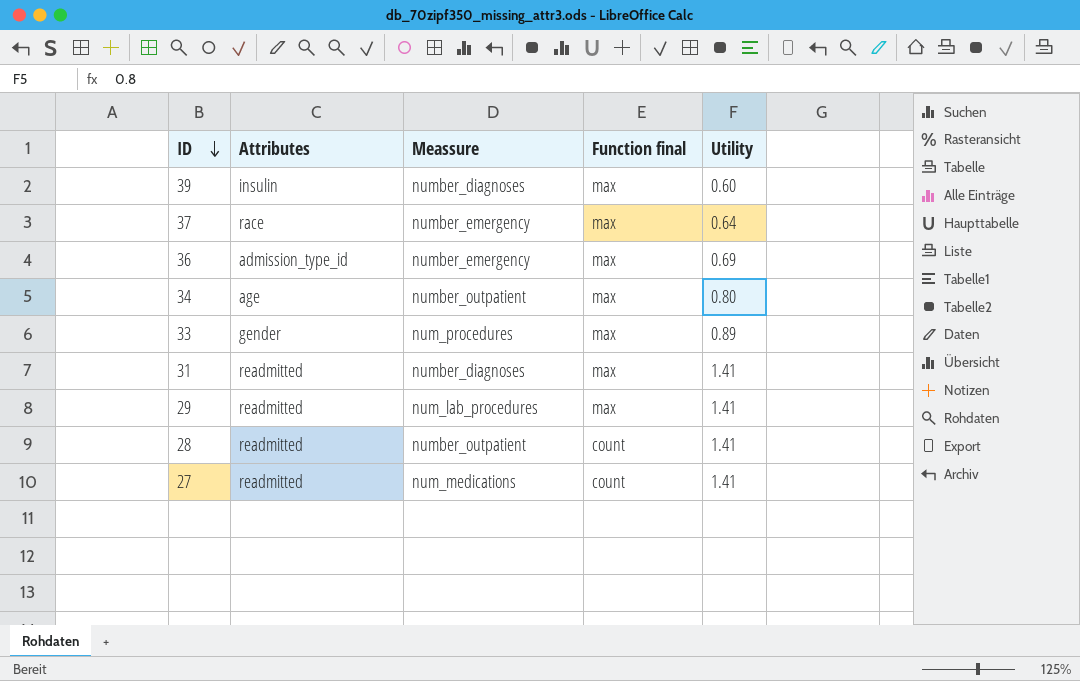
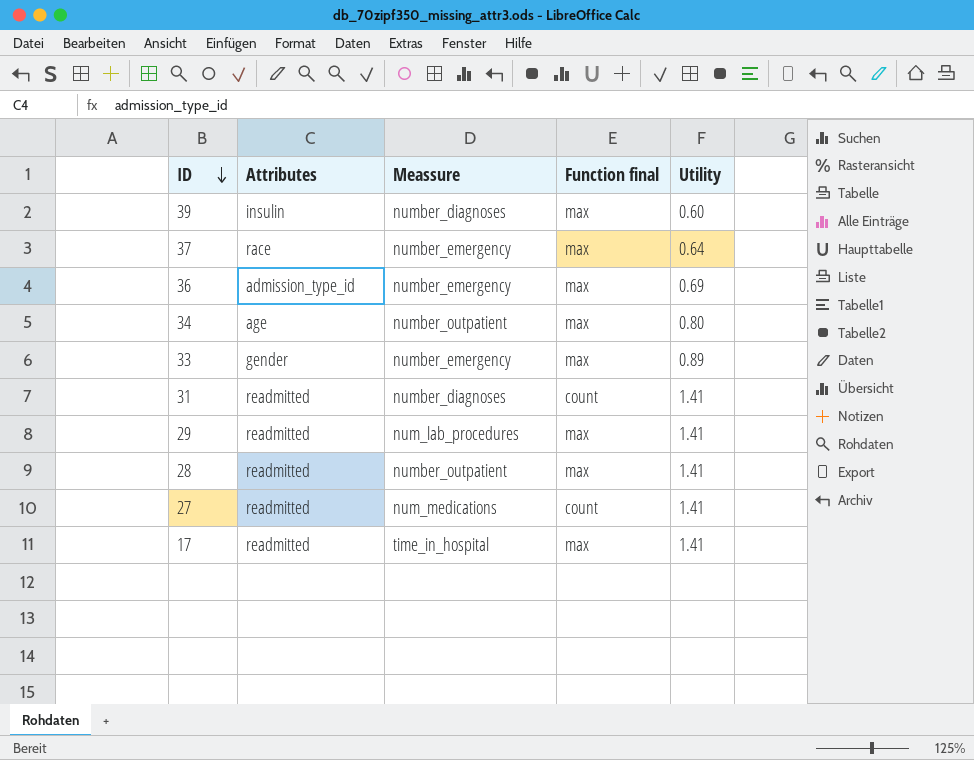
33 | Meassure: num_procedures -> number_emergency
31 | Function final: max -> count
28 | Function final: count -> max
row 17: none -> readmitted | time_in_hospital | max | 1.41

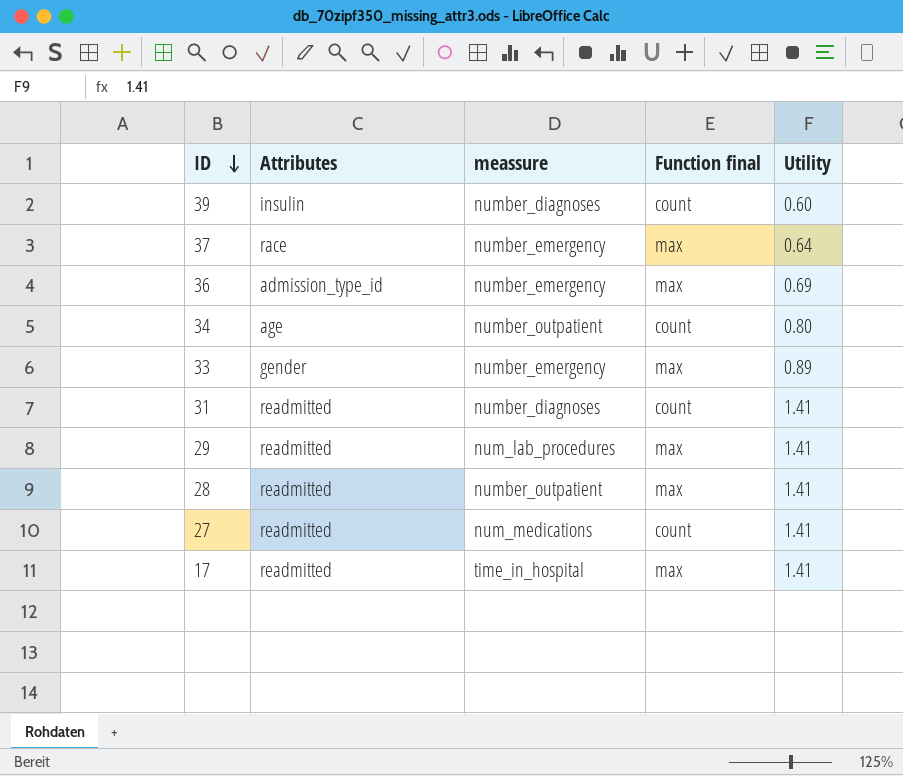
column name: Meassure -> meassure
39 | Function final: max -> count
34 | Function final: max -> count

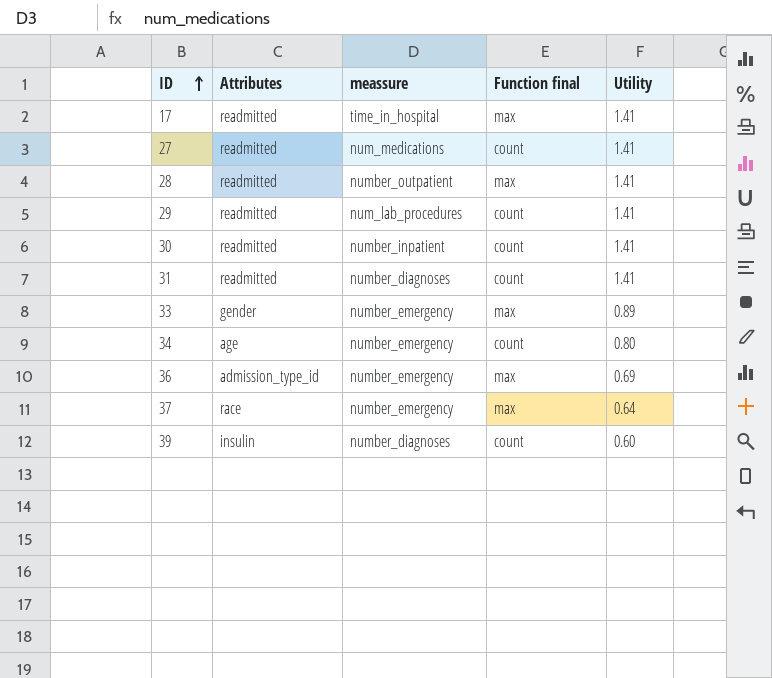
row order: ID descending -> ID ascending
29 | Function final: max -> count
row 30: none -> readmitted | number_inpatient | count | 1.41
34 | meassure: number_outpatient -> number_emergency

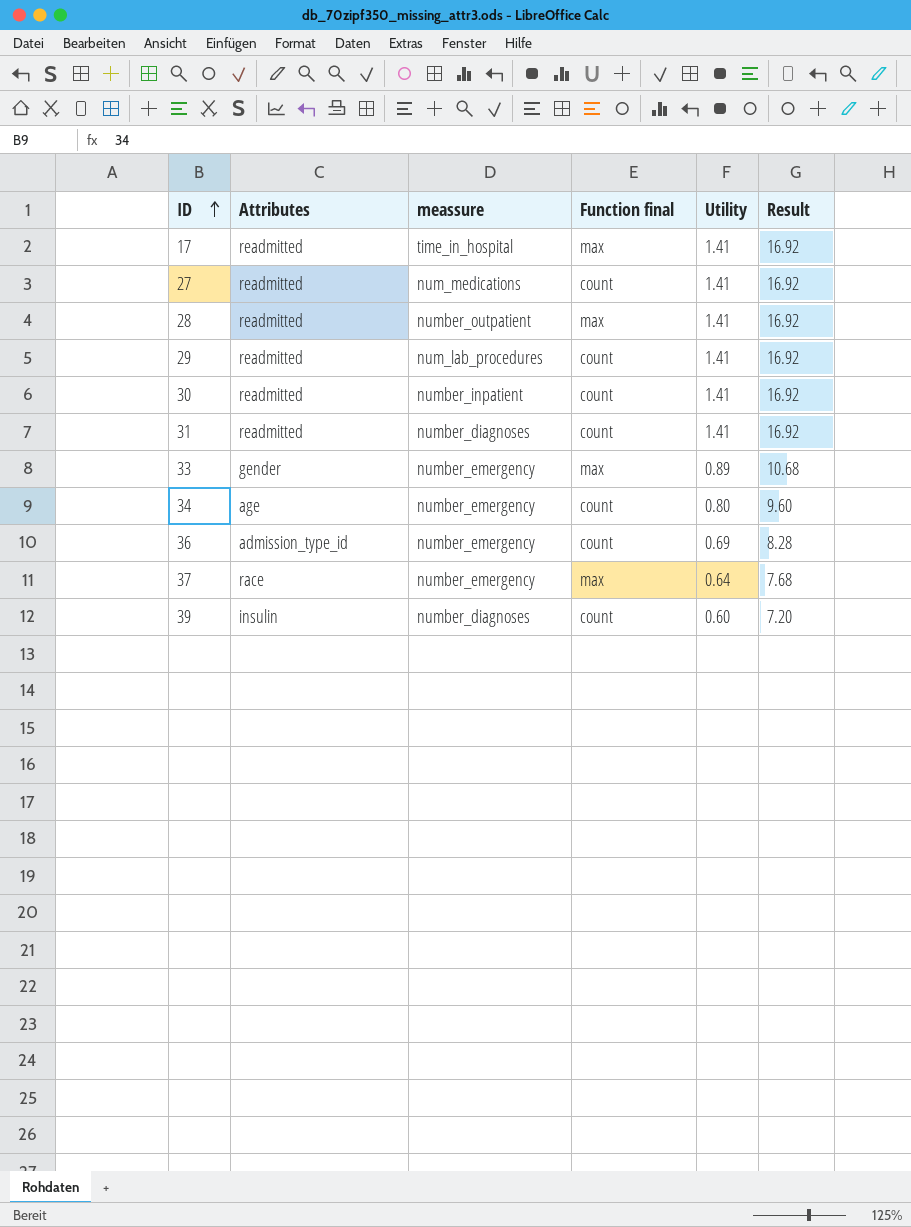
column Result | formula: none -> [Utility] * 12
36 | Function final: max -> count

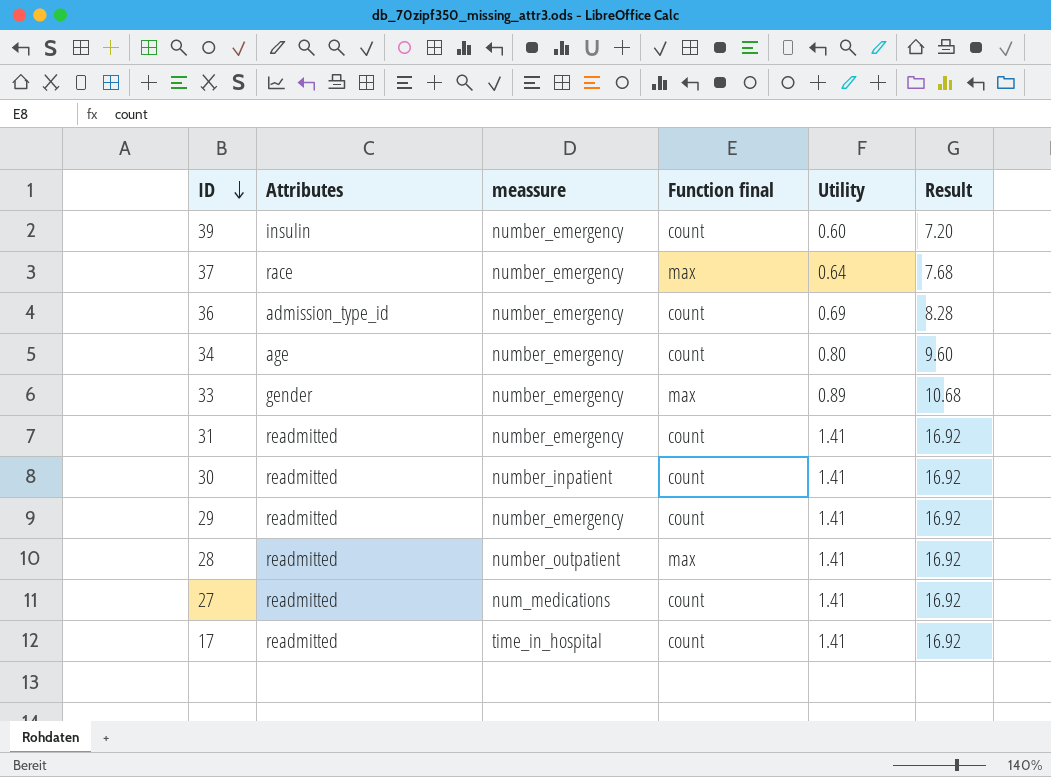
row order: ID ascending -> ID descending
39 | meassure: number_diagnoses -> number_emergency
31 | meassure: number_diagnoses -> number_emergency
29 | meassure: num_lab_procedures -> number_emergency
17 | Function final: max -> count

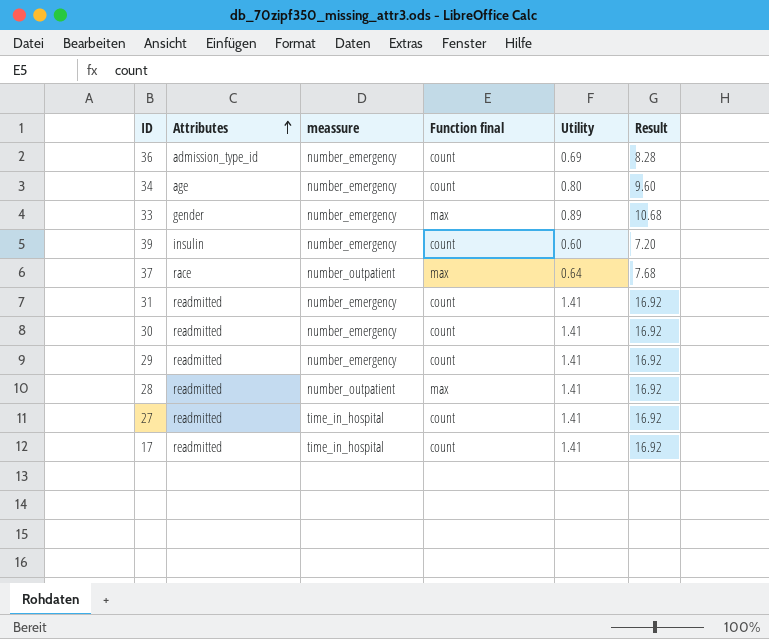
row order: ID descending -> Attributes ascending
37 | meassure: number_emergency -> number_outpatient
30 | meassure: number_inpatient -> number_emergency
27 | meassure: num_medications -> time_in_hospital

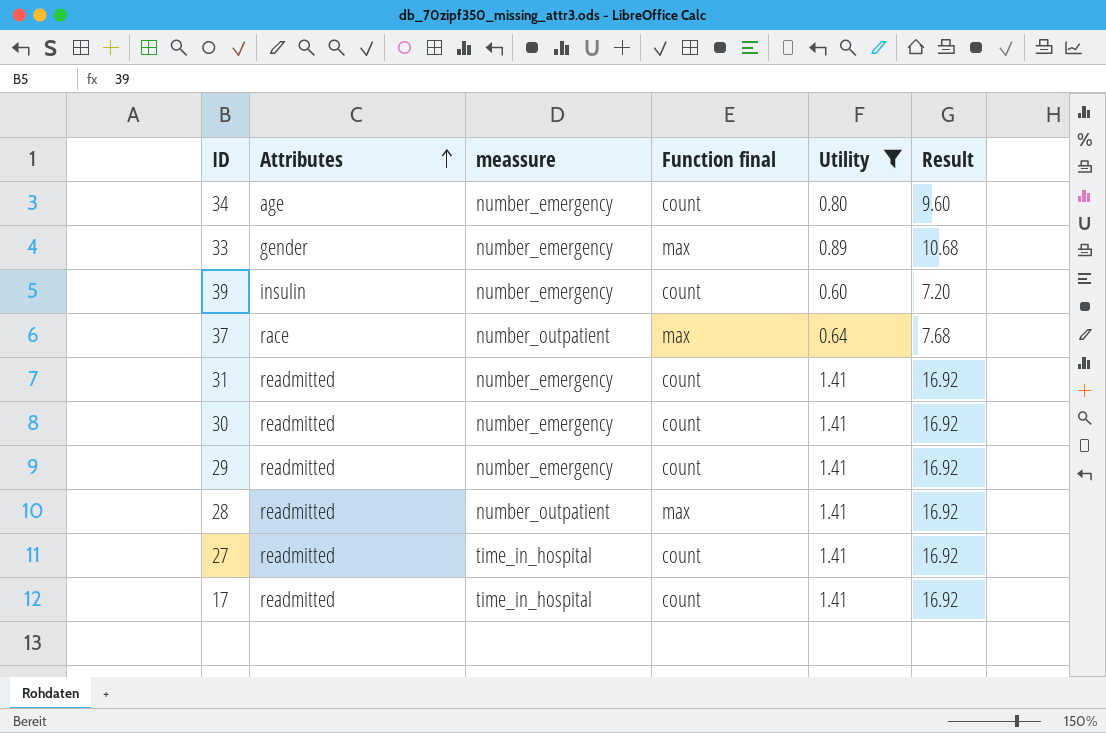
filter: none -> Utility != 0.69

